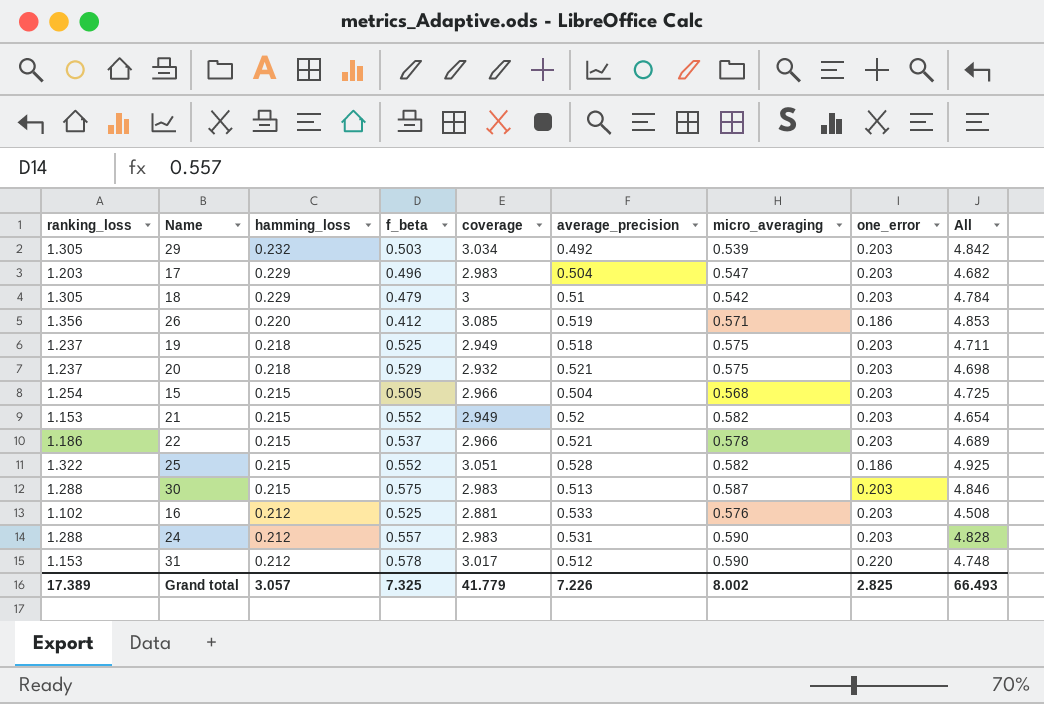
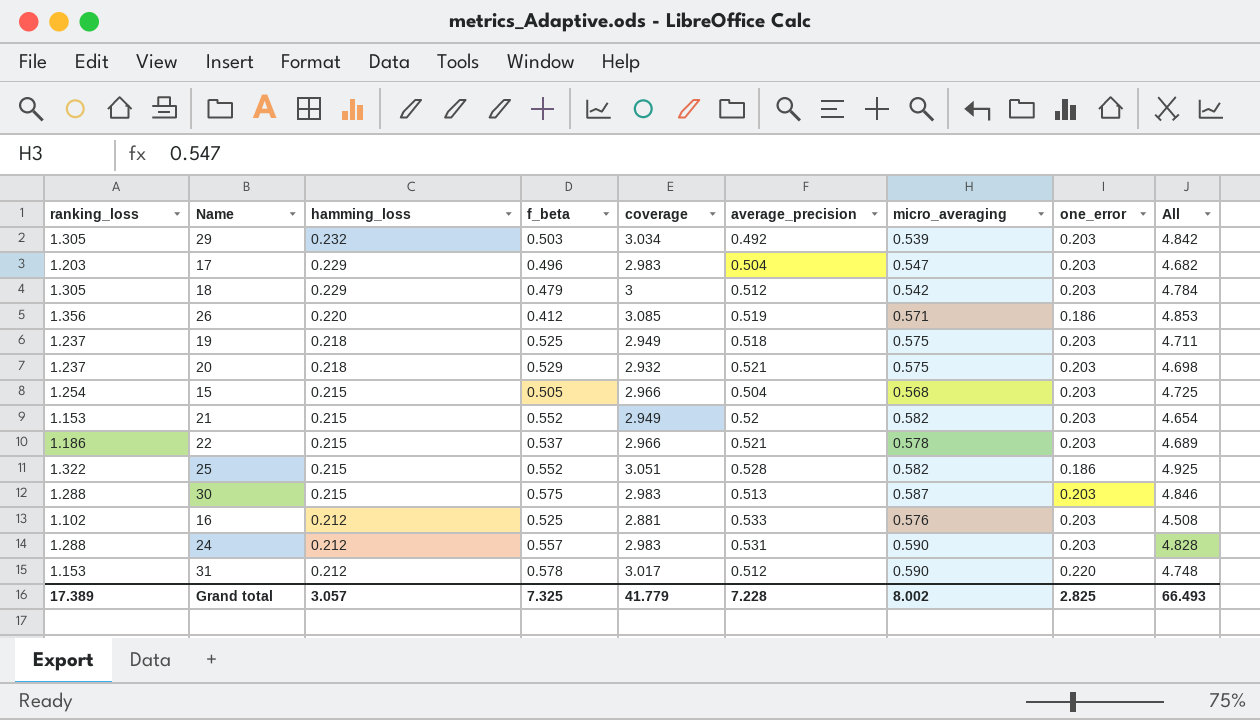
18 | average_precision: 0.51 -> 0.512
Grand total | average_precision: 7.226 -> 7.228

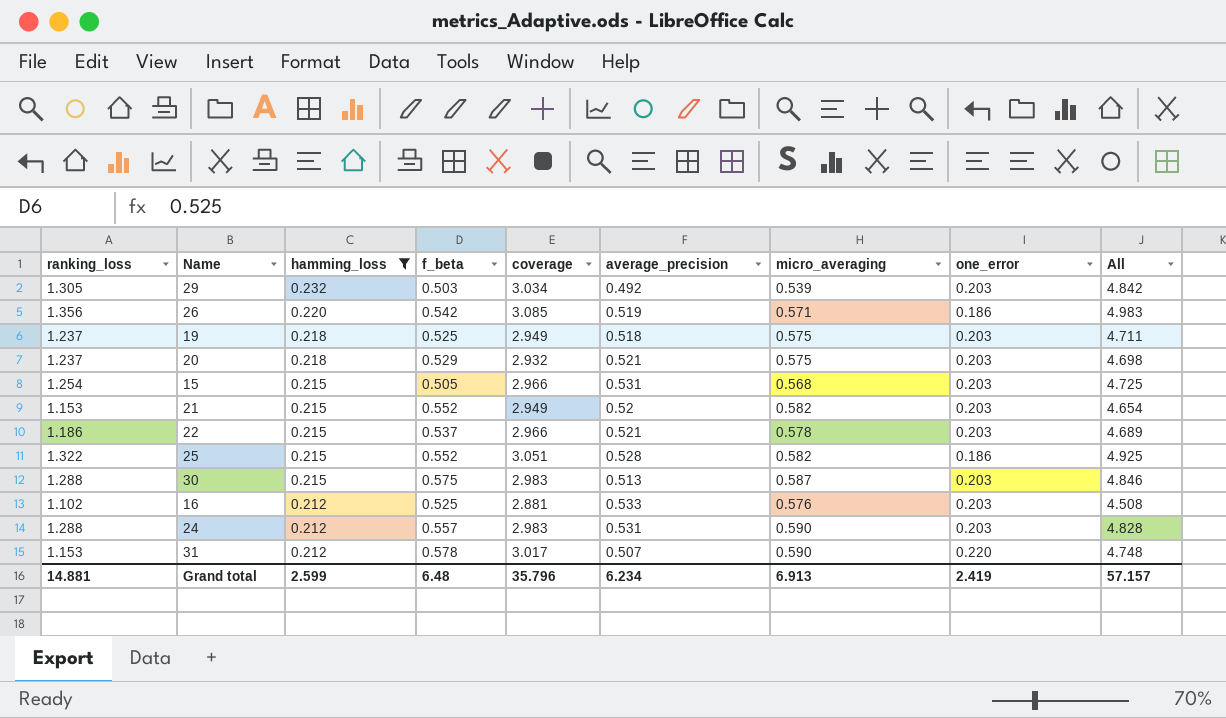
filter: none -> hamming_loss != 0.229
26 | f_beta: 0.412 -> 0.542
26 | All: 4.853 -> 4.983
15 | average_precision: 0.504 -> 0.531
31 | average_precision: 0.512 -> 0.507
Grand total | ranking_loss: 17.389 -> 14.881
Grand total | hamming_loss: 3.057 -> 2.599
Grand total | f_beta: 7.325 -> 6.48
Grand total | coverage: 41.779 -> 35.796
Grand total | average_precision: 7.228 -> 6.234
Grand total | micro_averaging: 8.002 -> 6.913
Grand total | one_error: 2.825 -> 2.419
Grand total | All: 66.493 -> 57.157

